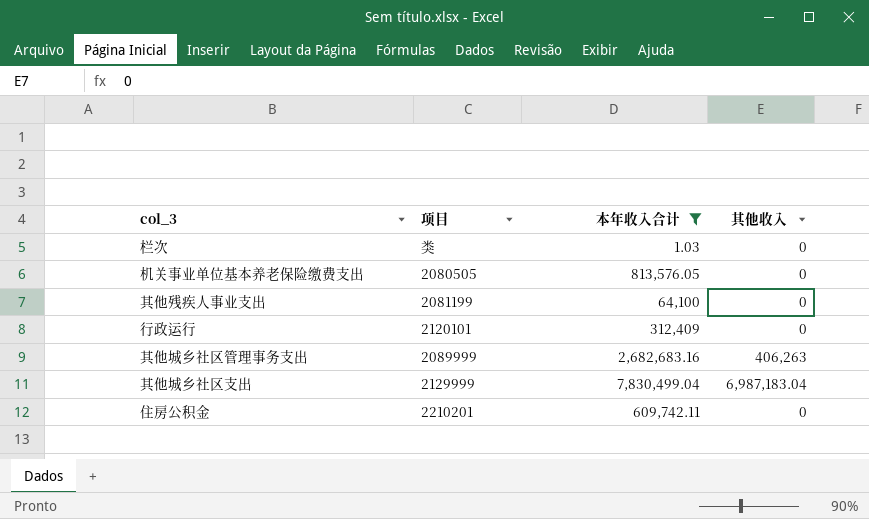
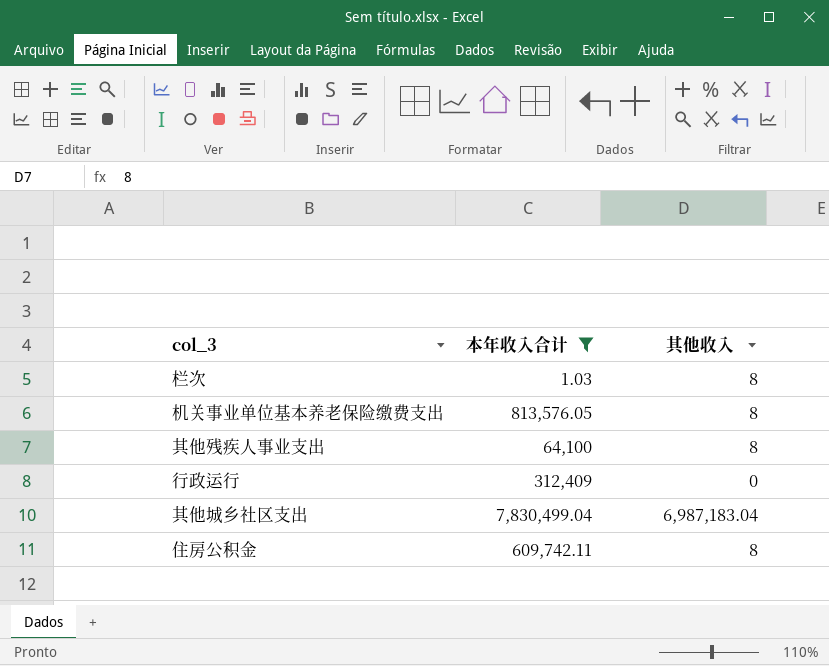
column 项目 | position: 2 -> none
row 其他城乡社区管理事务支出: 2089999 | 2,682,683.16 | 406,263 -> none
栏次 | 其他收入: 0 -> 8
机关事业单位基本养老保险缴费支出 | 其他收入: 0 -> 8
其他残疾人事业支出 | 其他收入: 0 -> 8
住房公积金 | 其他收入: 0 -> 8

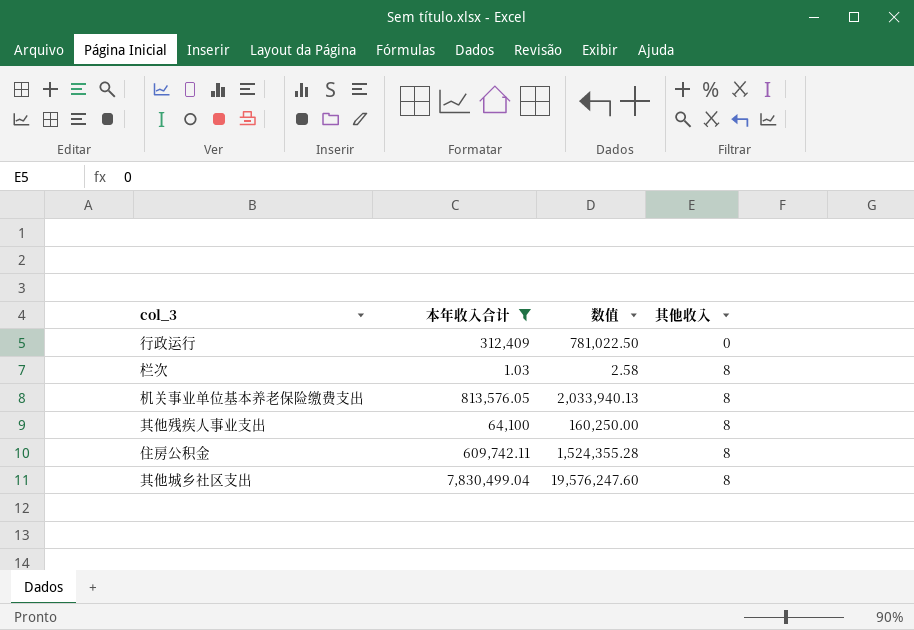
row order: none -> 其他收入 ascending
column 数值 | formula: none -> [本年收入合计] * 2.5
其他城乡社区支出 | 其他收入: 6,987,183.04 -> 8

